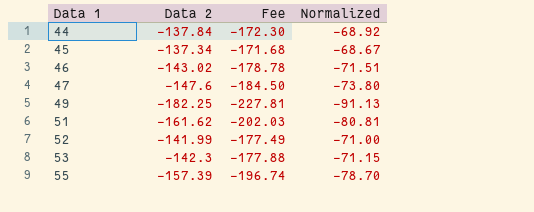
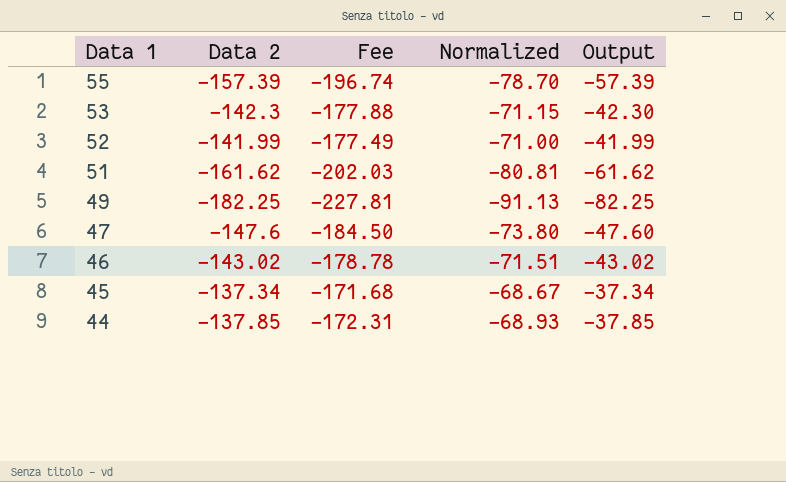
row order: Data 1 ascending -> Data 1 descending
column Output | formula: none -> [Data 2] + 100
44 | Data 2: -137.84 -> -137.85
44 | Fee: -172.30 -> -172.31
44 | Normalized: -68.92 -> -68.93

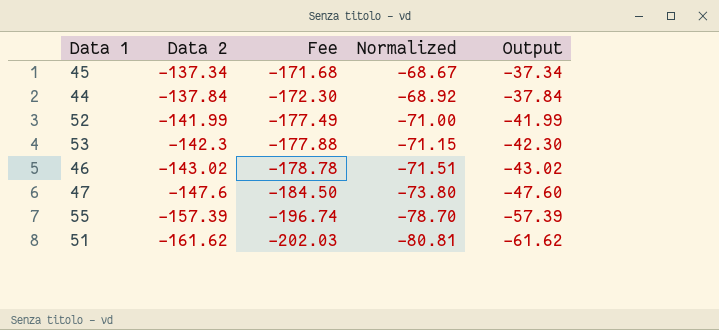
row order: Data 1 descending -> Data 2 descending
row 49: -182.25 | -227.81 | -91.13 | -82.25 -> none
44 | Data 2: -137.85 -> -137.84
44 | Fee: -172.31 -> -172.30
44 | Normalized: -68.93 -> -68.92
44 | Output: -37.85 -> -37.84

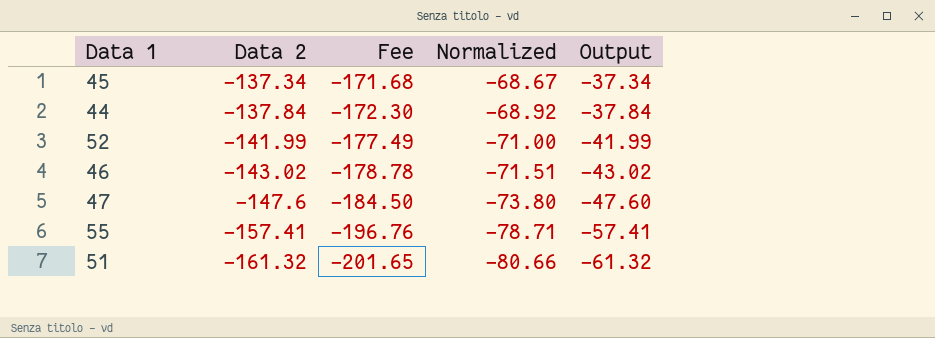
row 53: -142.3 | -177.88 | -71.15 | -42.30 -> none
55 | Data 2: -157.39 -> -157.41
55 | Fee: -196.74 -> -196.76
55 | Normalized: -78.70 -> -78.71
55 | Output: -57.39 -> -57.41
51 | Data 2: -161.62 -> -161.32
51 | Fee: -202.03 -> -201.65
51 | Normalized: -80.81 -> -80.66
51 | Output: -61.62 -> -61.32

